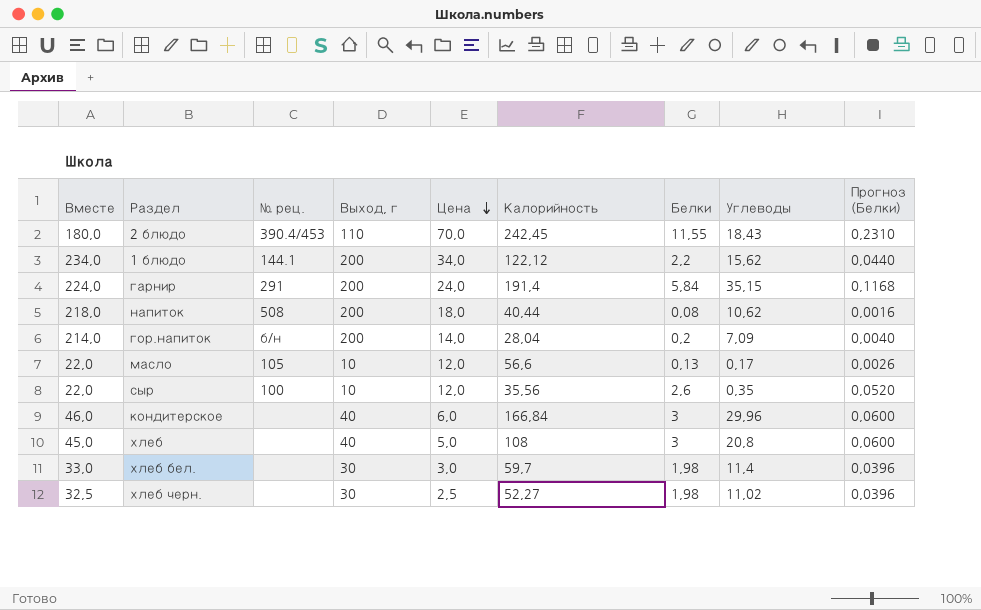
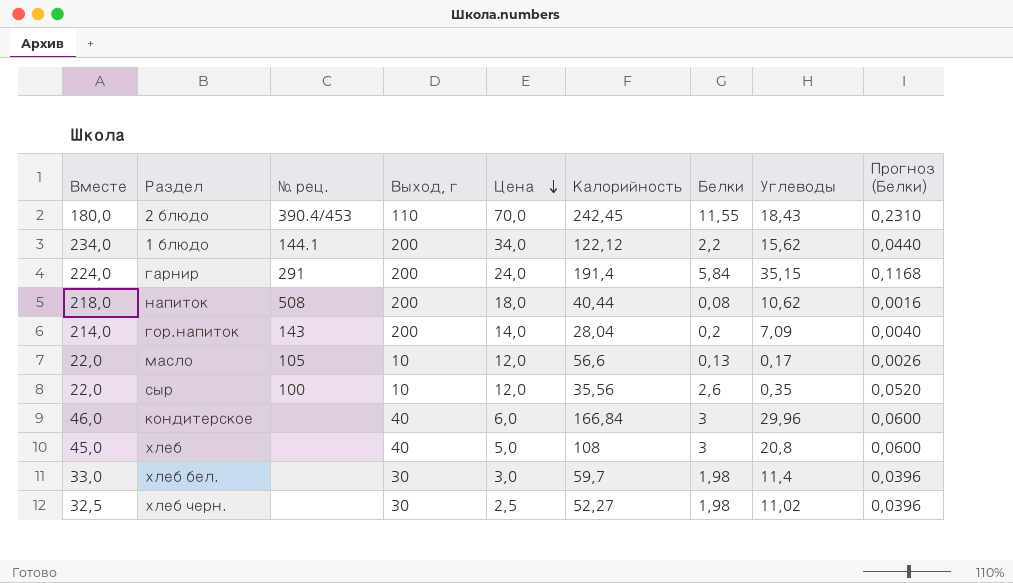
гор.напиток | № рец.: б/н -> 143

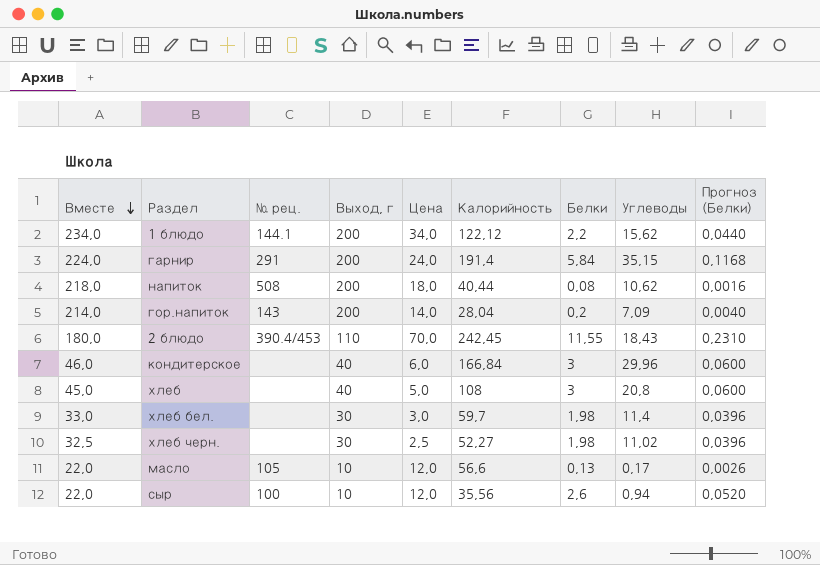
row order: Цена descending -> Вместе descending
сыр | Углеводы: 0,35 -> 0,94

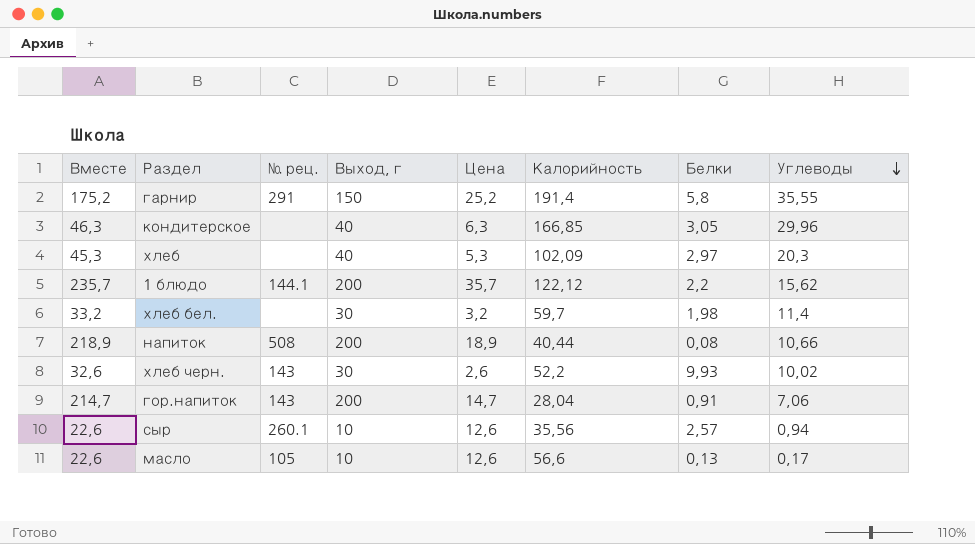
row order: Вместе descending -> Углеводы descending
column Прогноз (Белки) | formula: [Белки] * 0,02 -> none
row 2 блюдо: 180,0 | 390.4/453 | 110 | 70,0 | 242,45 | 11,55 | 18,43 | 0,2310 -> none
гарнир | Вместе: 224,0 -> 175,2
гарнир | Выход, г: 200 -> 150
гарнир | Цена: 24,0 -> 25,2
гарнир | Белки: 5,84 -> 5,8
гарнир | Углеводы: 35,15 -> 35,55
кондитерское | Вместе: 46,0 -> 46,3
кондитерское | Цена: 6,0 -> 6,3
кондитерское | Калорийность: 166,84 -> 166,85
кондитерское | Белки: 3 -> 3,05
хлеб | Вместе: 45,0 -> 45,3
хлеб | Цена: 5,0 -> 5,3
хлеб | Калорийность: 108 -> 102,09
хлеб | Белки: 3 -> 2,97
хлеб | Углеводы: 20,8 -> 20,3
1 блюдо | Вместе: 234,0 -> 235,7
1 блюдо | Цена: 34,0 -> 35,7
хлеб бел. | Вместе: 33,0 -> 33,2
хлеб бел. | Цена: 3,0 -> 3,2
напиток | Вместе: 218,0 -> 218,9
напиток | Цена: 18,0 -> 18,9
напиток | Углеводы: 10,62 -> 10,66
хлеб черн. | Вместе: 32,5 -> 32,6
хлеб черн. | № рец.: none -> 143
хлеб черн. | Цена: 2,5 -> 2,6
хлеб черн. | Калорийность: 52,27 -> 52,2
хлеб черн. | Белки: 1,98 -> 9,93
хлеб черн. | Углеводы: 11,02 -> 10,02
гор.напиток | Вместе: 214,0 -> 214,7
гор.напиток | Цена: 14,0 -> 14,7
гор.напиток | Белки: 0,2 -> 0,91
гор.напиток | Углеводы: 7,09 -> 7,06
сыр | Вместе: 22,0 -> 22,6
сыр | № рец.: 100 -> 260.1
сыр | Цена: 12,0 -> 12,6
сыр | Белки: 2,6 -> 2,57
масло | Вместе: 22,0 -> 22,6
масло | Цена: 12,0 -> 12,6

